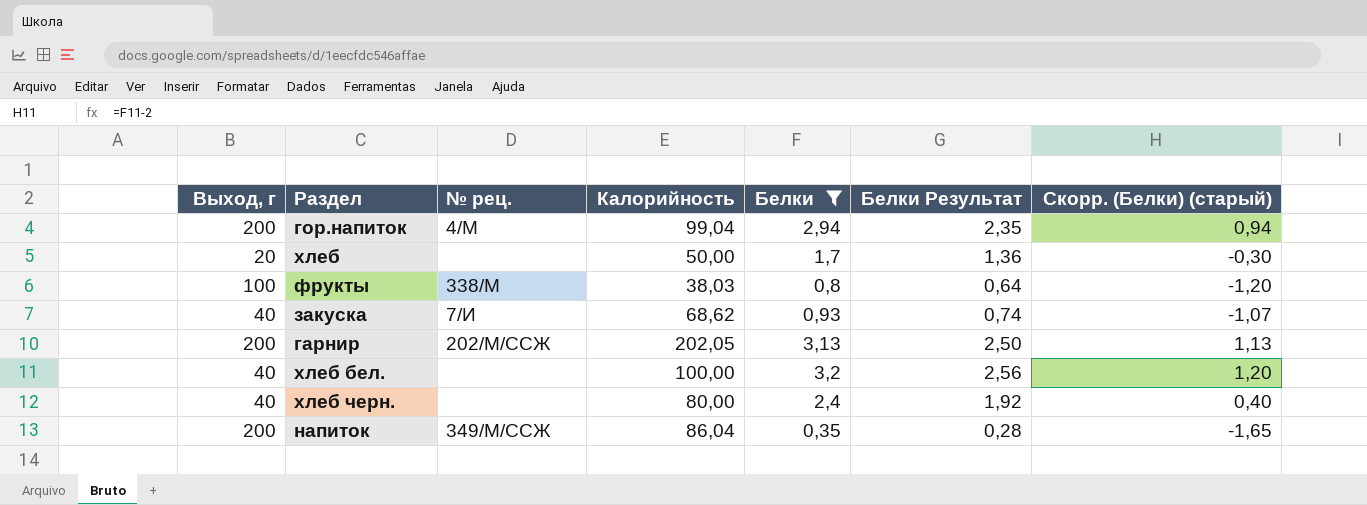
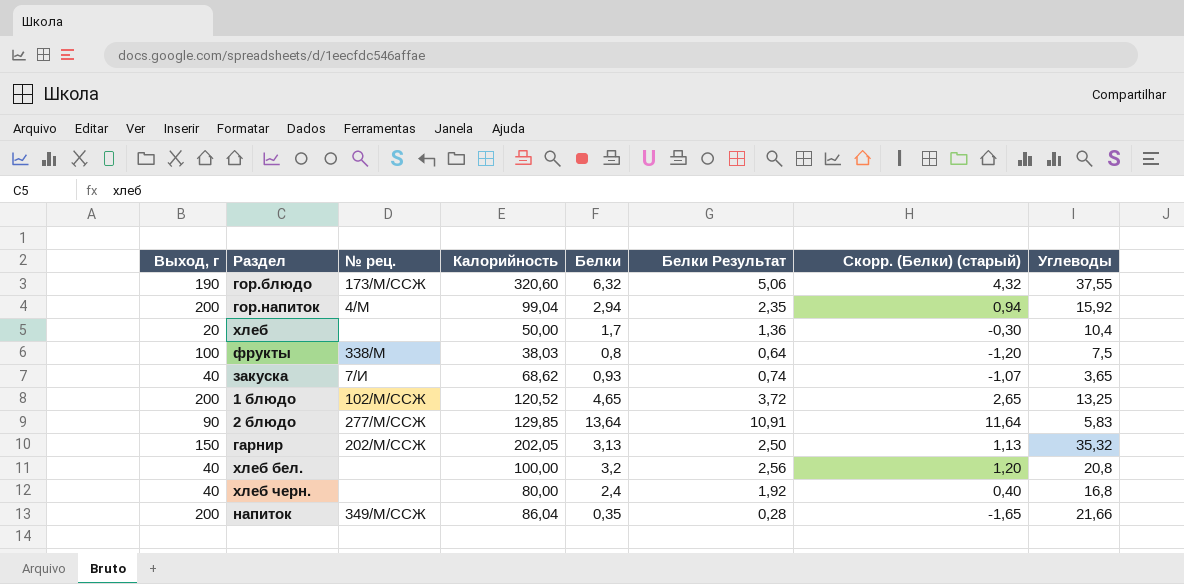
filter: Белки <= 3,2 -> none
column Углеводы | position: none -> 8
гарнир | Выход, г: 200 -> 150

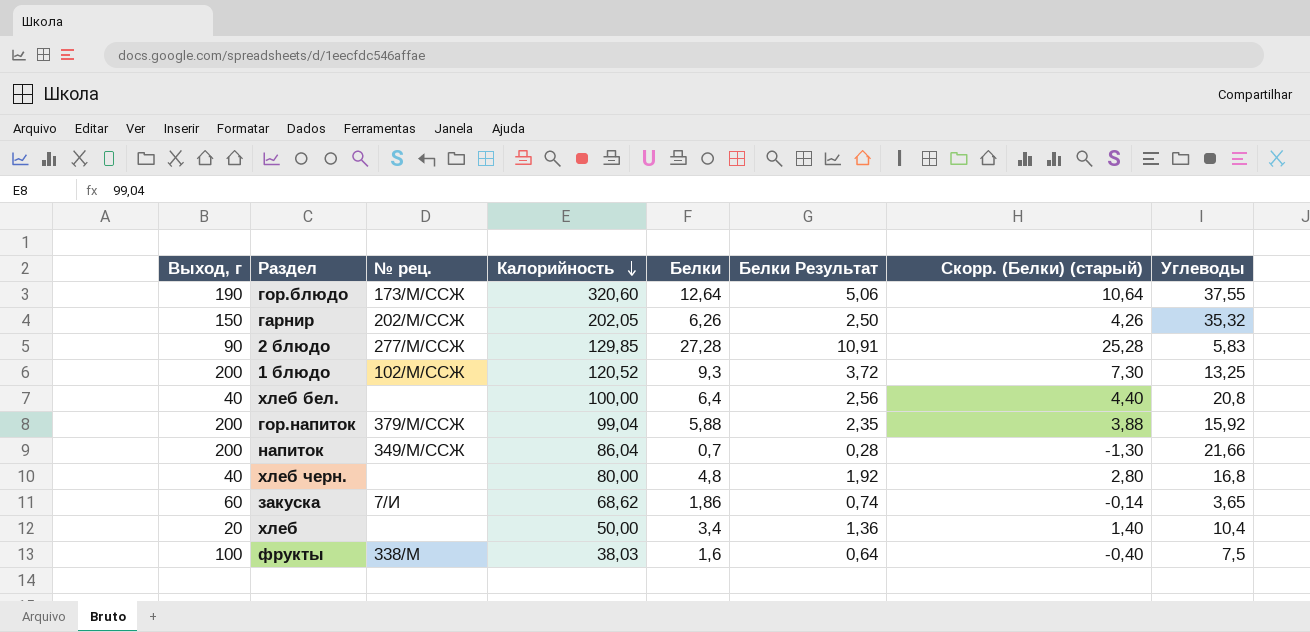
row order: none -> Калорийность descending
column Белки Результат | formula: [Белки] * 0,8 -> [Белки] * 0,4
гор.блюдо | Белки: 6,32 -> 12,64
гор.блюдо | Скорр. (Белки) (старый): 4,32 -> 10,64
гарнир | Белки: 3,13 -> 6,26
гарнир | Скорр. (Белки) (старый): 1,13 -> 4,26
2 блюдо | Белки: 13,64 -> 27,28
2 блюдо | Скорр. (Белки) (старый): 11,64 -> 25,28
1 блюдо | Белки: 4,65 -> 9,3
1 блюдо | Скорр. (Белки) (старый): 2,65 -> 7,30
хлеб бел. | Белки: 3,2 -> 6,4
хлеб бел. | Скорр. (Белки) (старый): 1,20 -> 4,40
гор.напиток | № рец.: 4/М -> 379/М/ССЖ
гор.напиток | Белки: 2,94 -> 5,88
гор.напиток | Скорр. (Белки) (старый): 0,94 -> 3,88
напиток | Белки: 0,35 -> 0,7
напиток | Скорр. (Белки) (старый): -1,65 -> -1,30
хлеб черн. | Белки: 2,4 -> 4,8
хлеб черн. | Скорр. (Белки) (старый): 0,40 -> 2,80
закуска | Выход, г: 40 -> 60
закуска | Белки: 0,93 -> 1,86
закуска | Скорр. (Белки) (старый): -1,07 -> -0,14
хлеб | Белки: 1,7 -> 3,4
хлеб | Скорр. (Белки) (старый): -0,30 -> 1,40
фрукты | Белки: 0,8 -> 1,6
фрукты | Скорр. (Белки) (старый): -1,20 -> -0,40

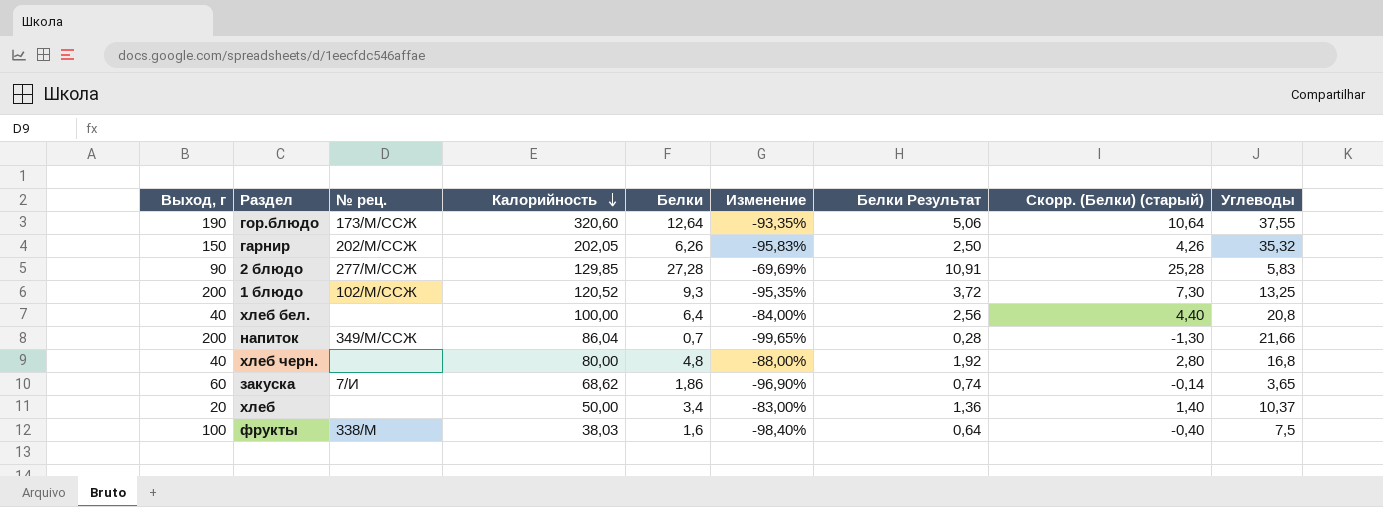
column Изменение | formula: none -> ([Белки] - [Выход, г]) / [Выход, г]
row гор.напиток: 200 | 379/М/ССЖ | 99,04 | 5,88 | 2,35 | 3,88 | 15,92 -> none
хлеб | Углеводы: 10,4 -> 10,37

